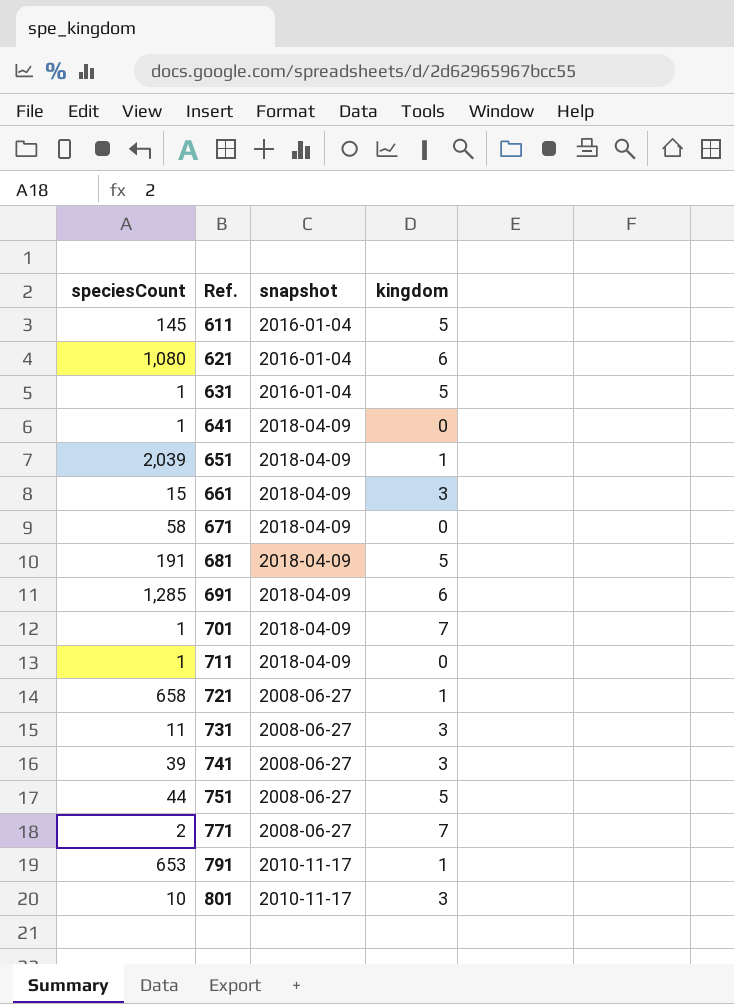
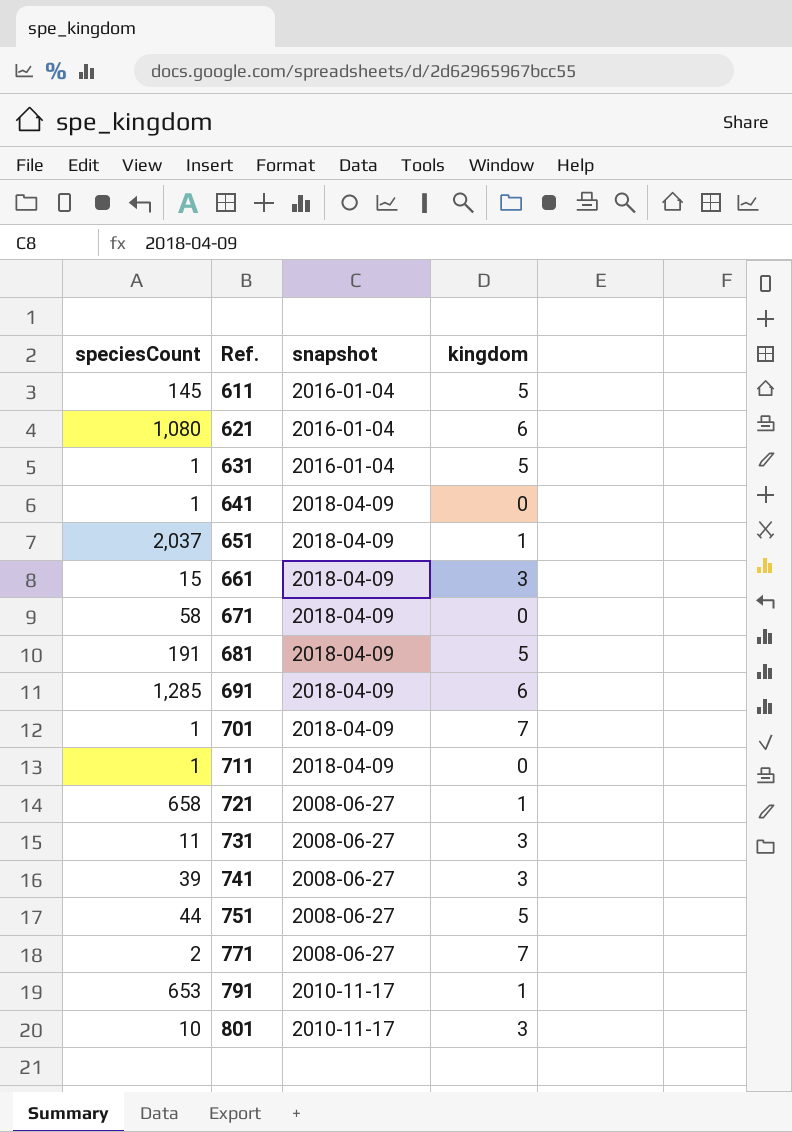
651 | speciesCount: 2,039 -> 2,037

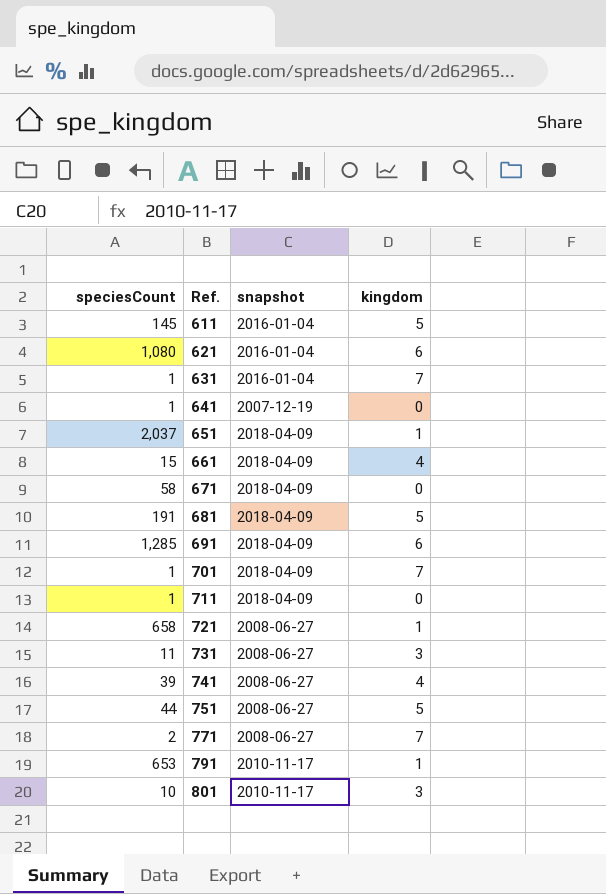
631 | kingdom: 5 -> 7
641 | snapshot: 2018-04-09 -> 2007-12-19
661 | kingdom: 3 -> 4
741 | kingdom: 3 -> 4

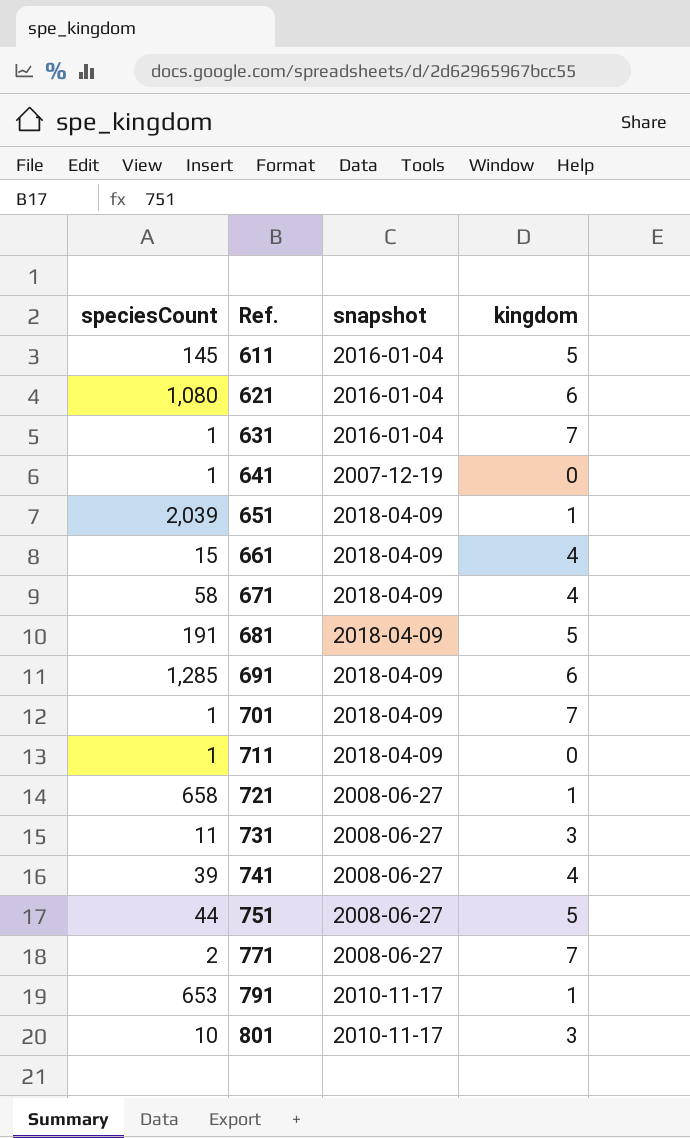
651 | speciesCount: 2,037 -> 2,039
671 | kingdom: 0 -> 4

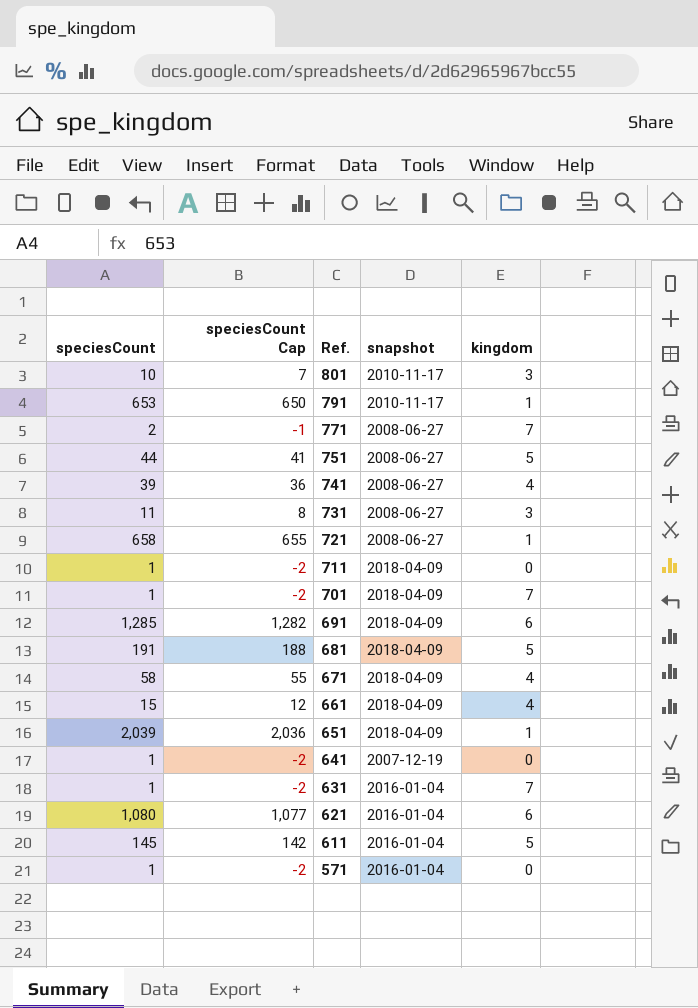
row order: Ref. ascending -> Ref. descending
column speciesCount Cap | formula: none -> [speciesCount] - 3
row 571: none -> 1 | -2 | 2016-01-04 | 0

